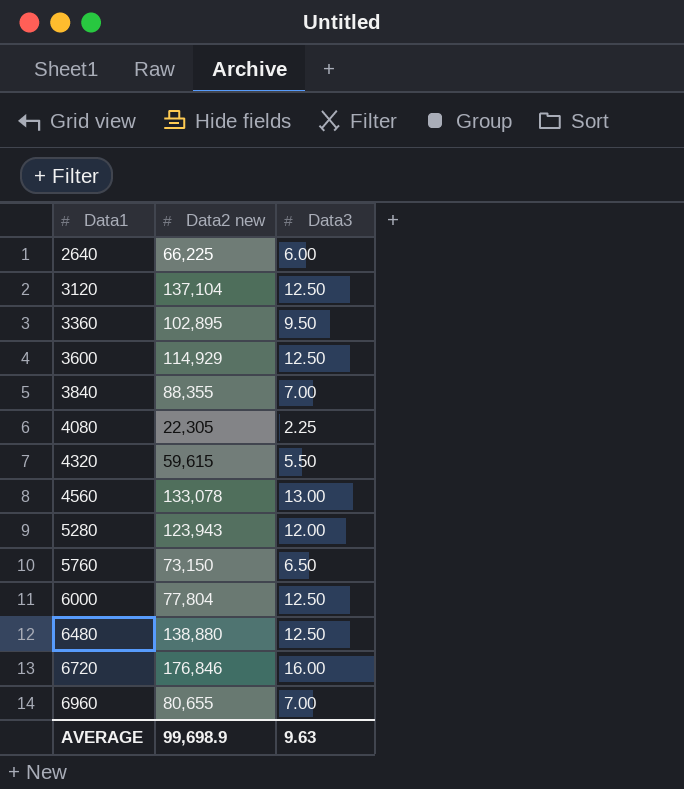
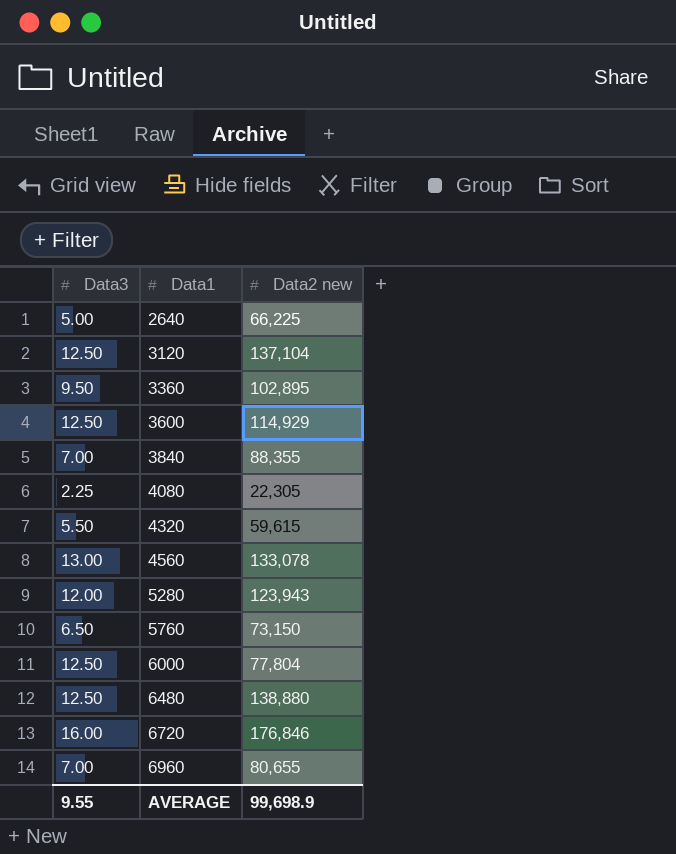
column Data3 | position: 3 -> 1
2640 | Data3: 6.00 -> 5.00
AVERAGE | Data3: 9.63 -> 9.55

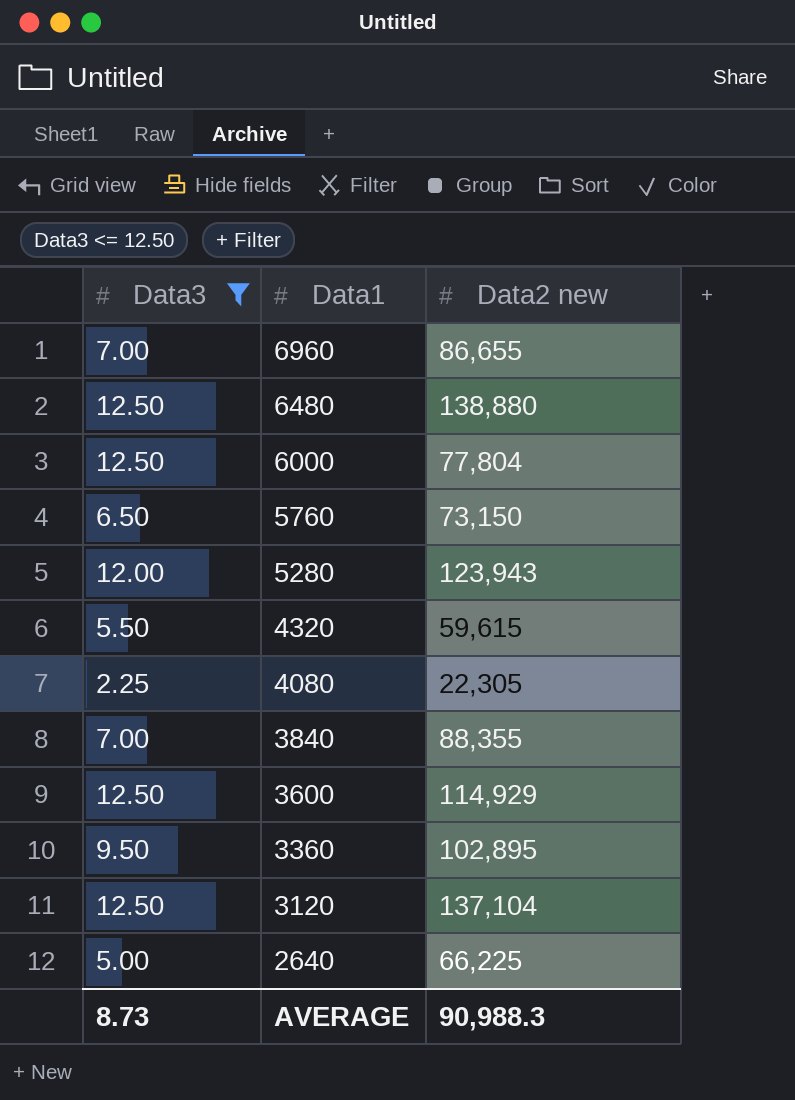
filter: none -> Data3 <= 12.50
row order: Data1 ascending -> Data1 descending
6960 | Data2 new: 80,655 -> 86,655
AVERAGE | Data3: 9.55 -> 8.73
AVERAGE | Data2 new: 99,698.9 -> 90,988.3

